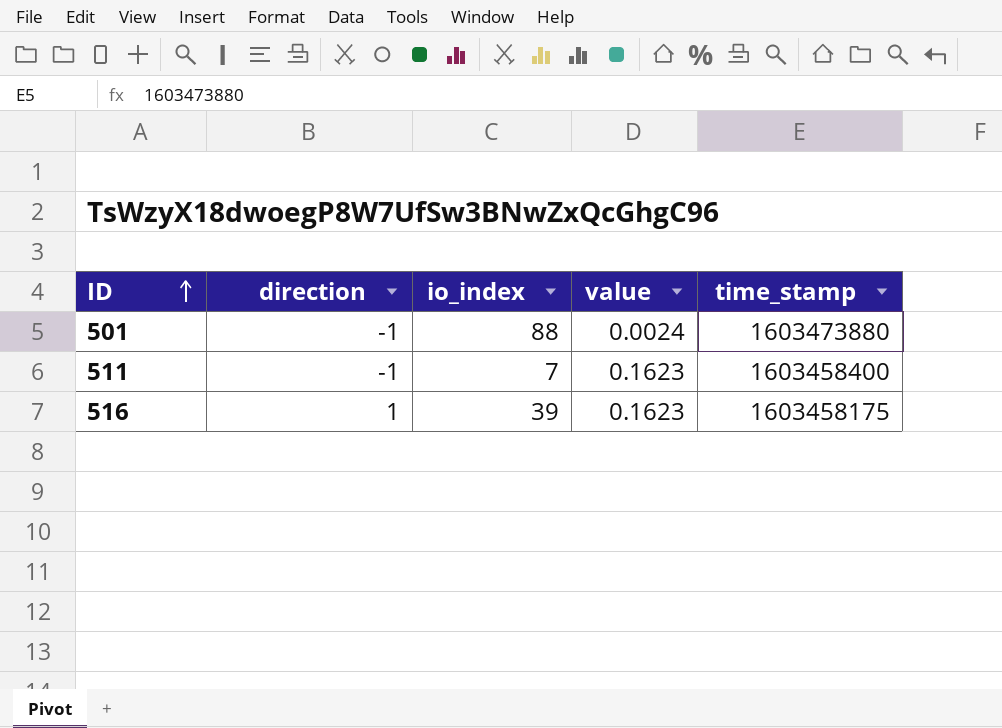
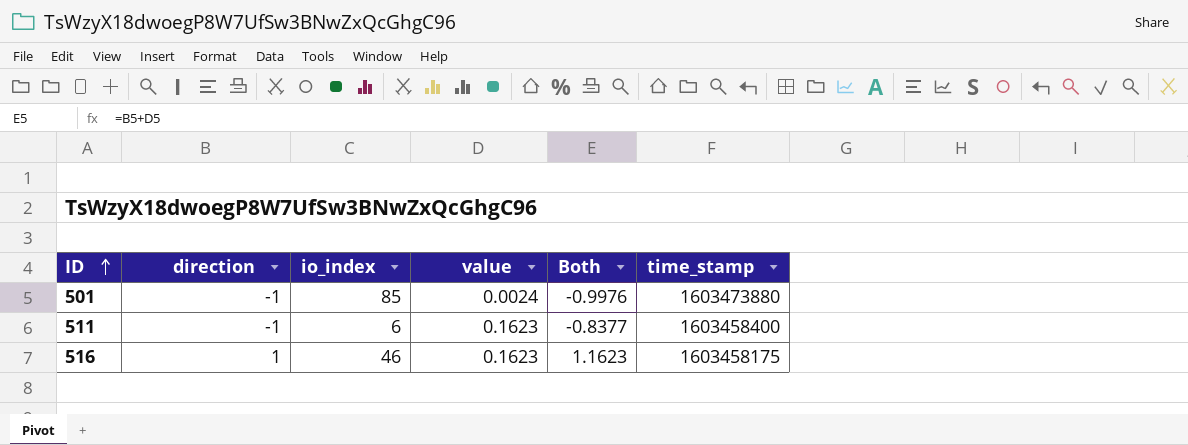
column Both | formula: none -> [direction] + [value]
501 | io_index: 88 -> 85
511 | io_index: 7 -> 6
516 | io_index: 39 -> 46

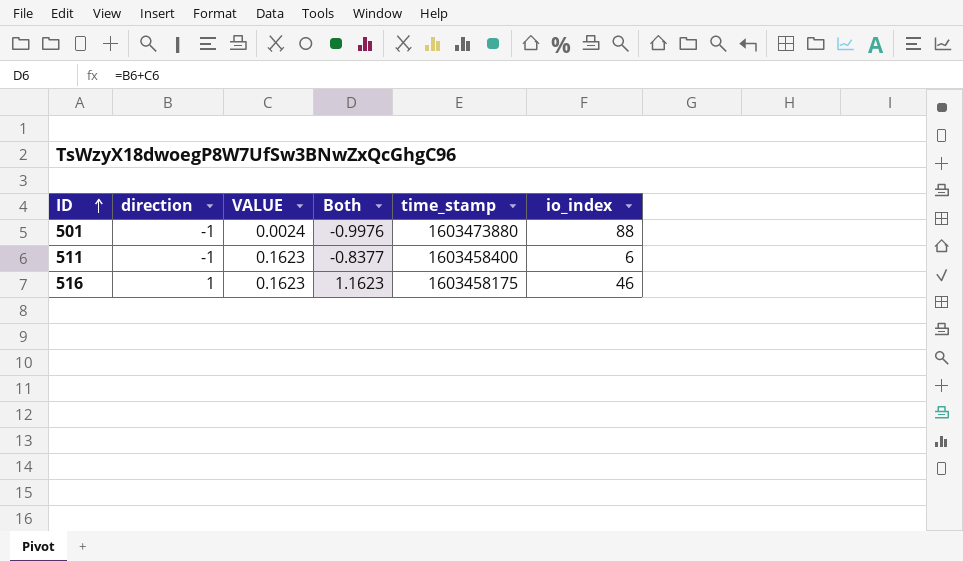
column name: value -> VALUE
column io_index | position: 3 -> 6
501 | io_index: 85 -> 88

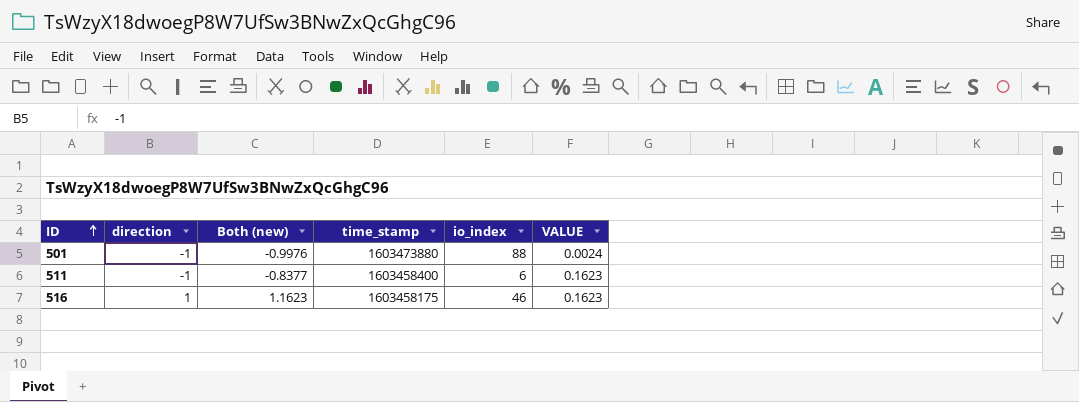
column name: Both -> Both (new)
column VALUE | position: 3 -> 6

